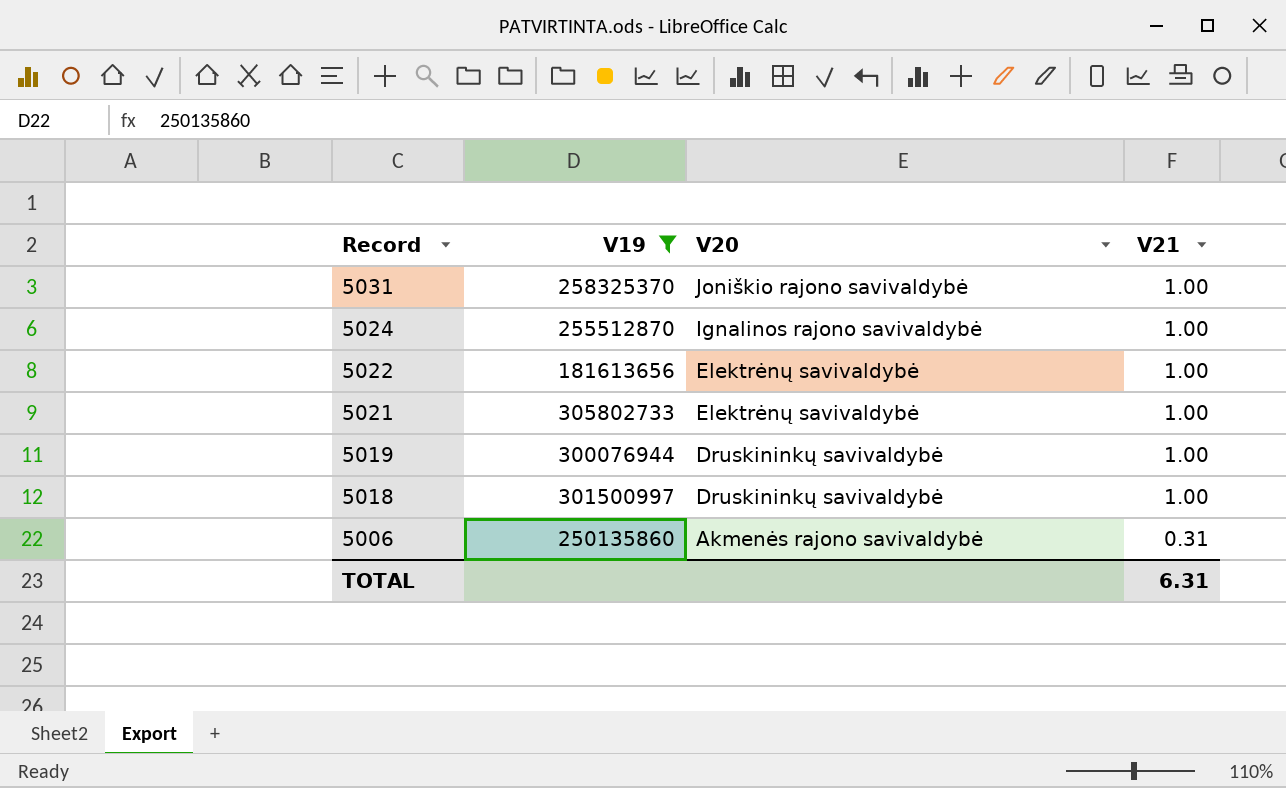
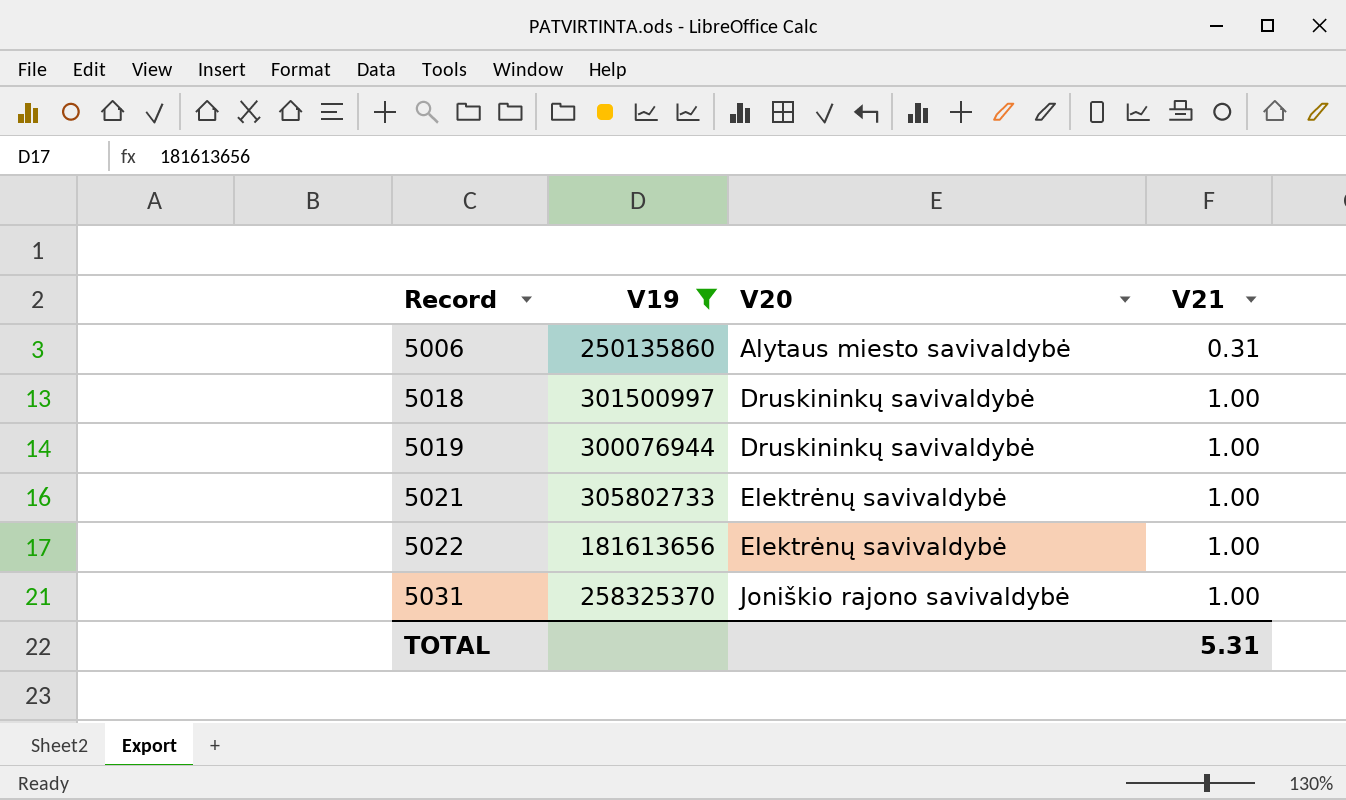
row order: Record descending -> Record ascending
row 5024: 255512870 | Ignalinos rajono savivaldybė | 1.00 -> none
5006 | V20: Akmenės rajono savivaldybė -> Alytaus miesto savivaldybė
TOTAL | V21: 6.31 -> 5.31

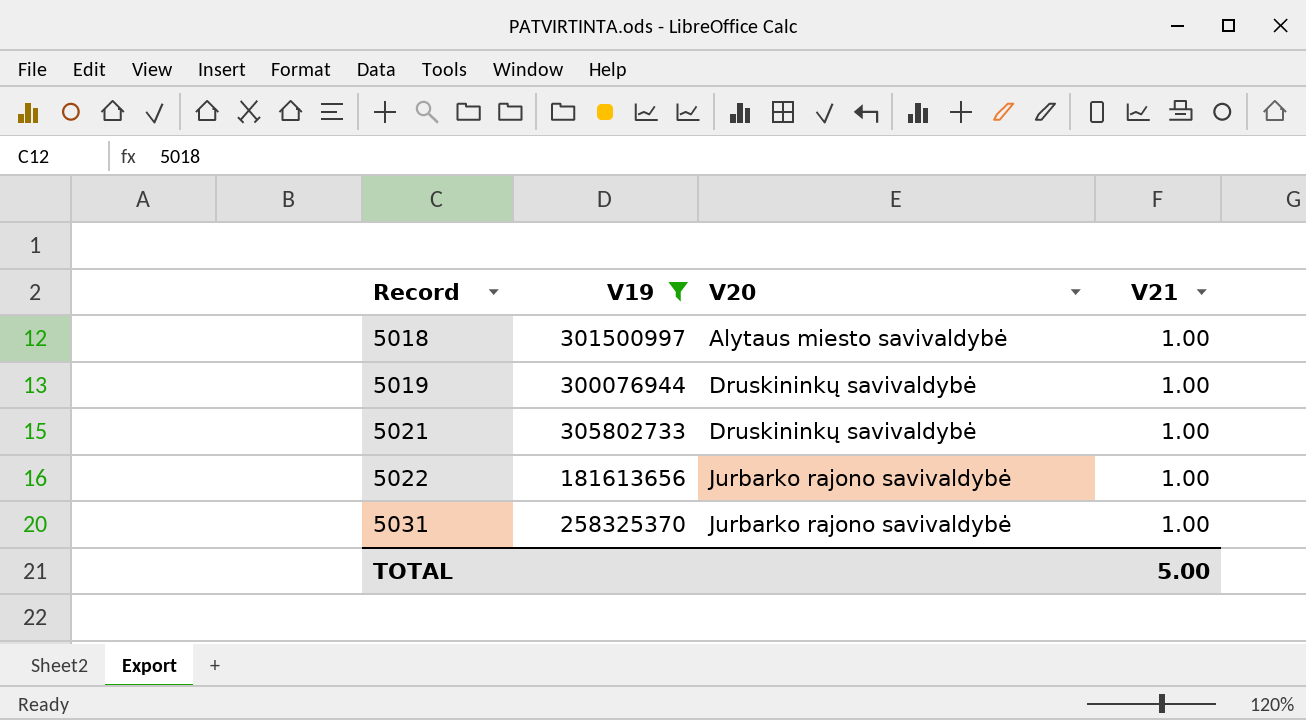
row 5006: 250135860 | Alytaus miesto savivaldybė | 0.31 -> none
5018 | V20: Druskininkų savivaldybė -> Alytaus miesto savivaldybė
5021 | V20: Elektrėnų savivaldybė -> Druskininkų savivaldybė
5022 | V20: Elektrėnų savivaldybė -> Jurbarko rajono savivaldybė
5031 | V20: Joniškio rajono savivaldybė -> Jurbarko rajono savivaldybė
TOTAL | V21: 5.31 -> 5.00

